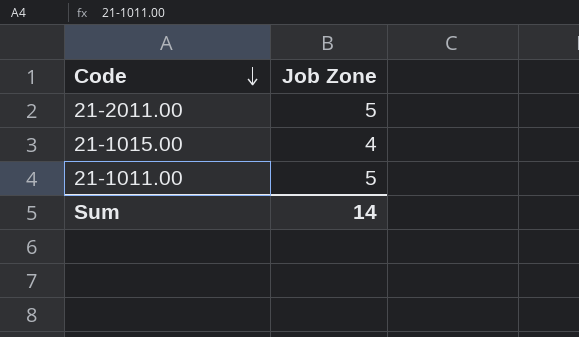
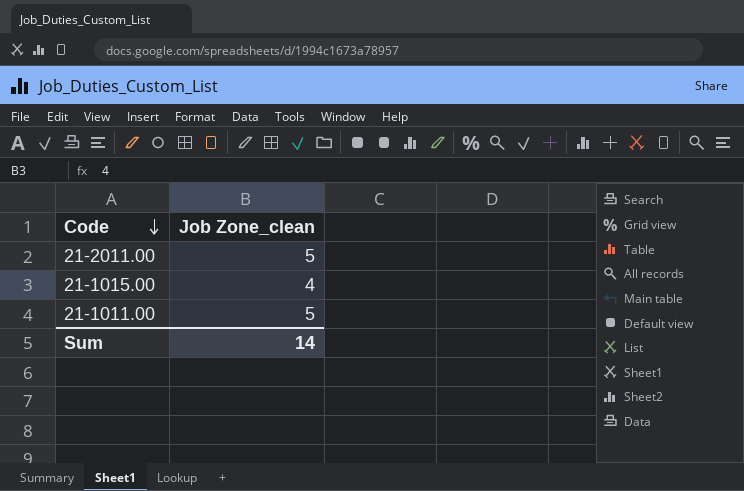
column name: Job Zone -> Job Zone_clean

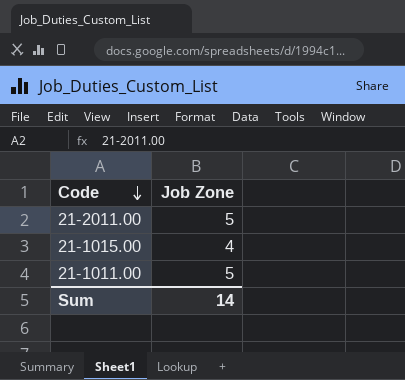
column name: Job Zone_clean -> Job Zone

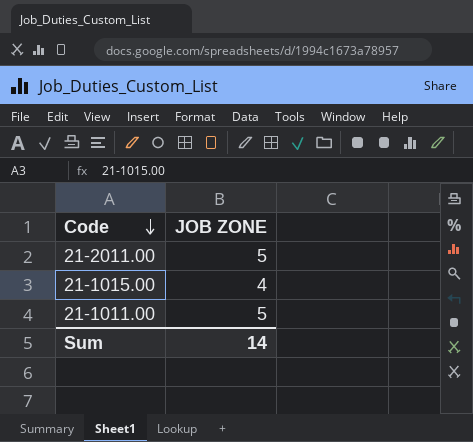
column name: Job Zone -> JOB ZONE

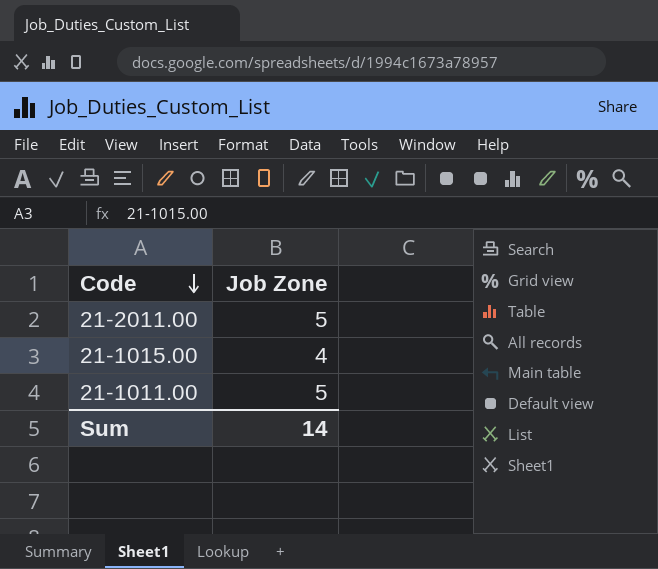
column name: JOB ZONE -> Job Zone

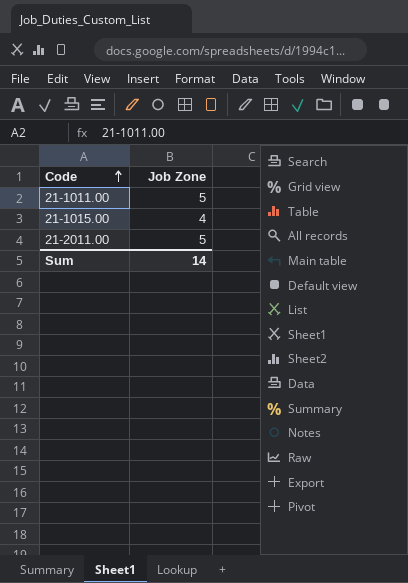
row order: Code descending -> Code ascending

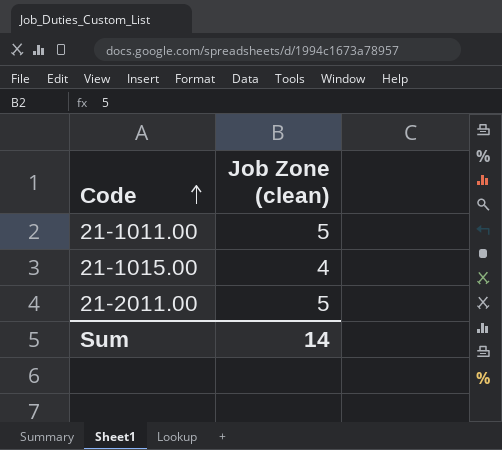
column name: Job Zone -> Job Zone (clean)

